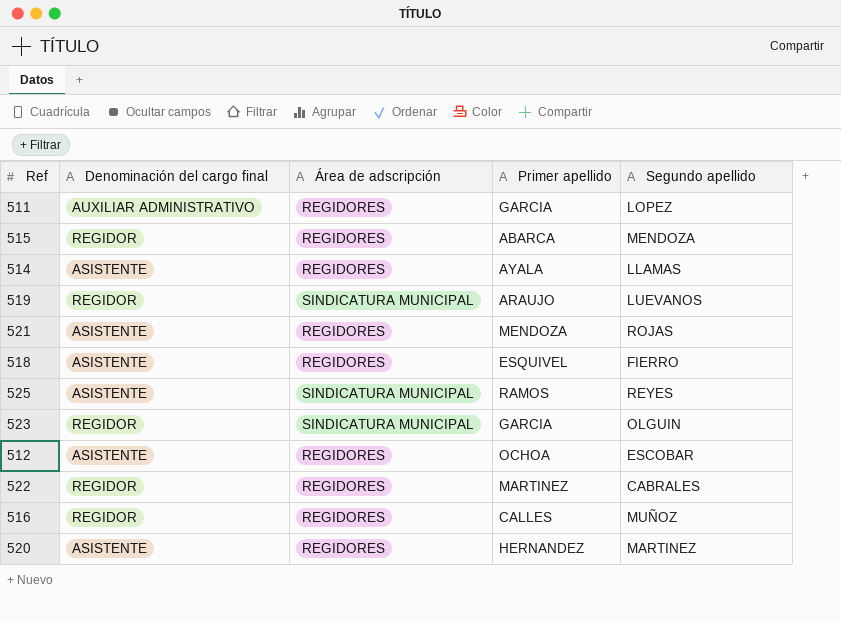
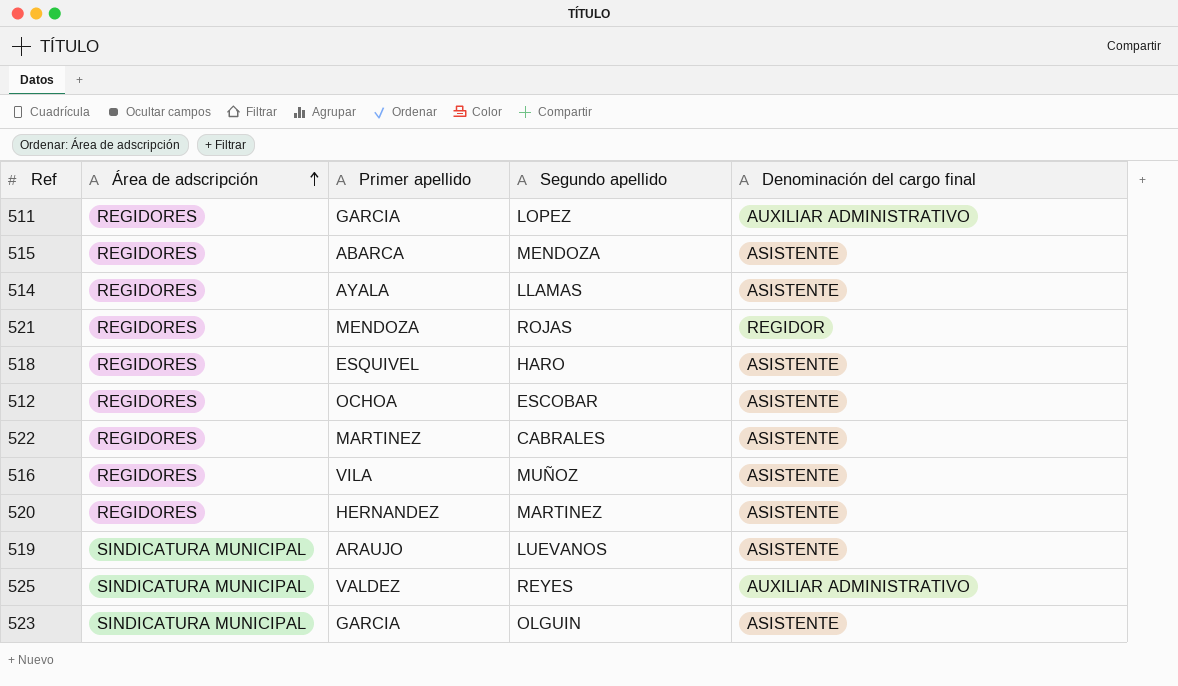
row order: none -> Área de adscripción ascending
column Denominación del cargo final | position: 2 -> 5
515 | Denominación del cargo final: REGIDOR -> ASISTENTE
521 | Denominación del cargo final: ASISTENTE -> REGIDOR
518 | Segundo apellido: FIERRO -> HARO
522 | Denominación del cargo final: REGIDOR -> ASISTENTE
516 | Primer apellido: CALLES -> VILA
516 | Denominación del cargo final: REGIDOR -> ASISTENTE
519 | Denominación del cargo final: REGIDOR -> ASISTENTE
525 | Primer apellido: RAMOS -> VALDEZ
525 | Denominación del cargo final: ASISTENTE -> AUXILIAR ADMINISTRATIVO
523 | Denominación del cargo final: REGIDOR -> ASISTENTE

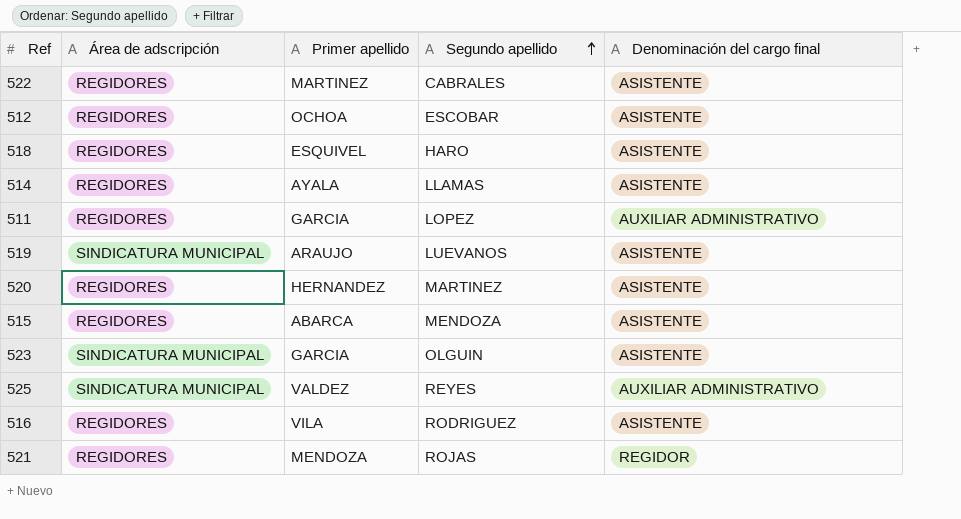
row order: Área de adscripción ascending -> Segundo apellido ascending
516 | Segundo apellido: MUÑOZ -> RODRIGUEZ

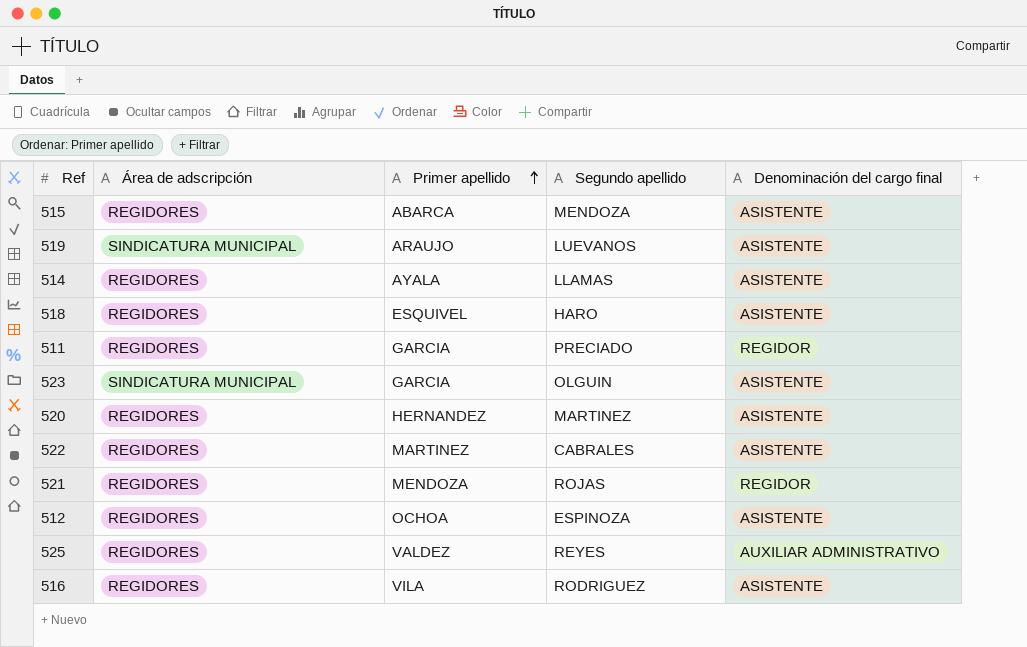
row order: Segundo apellido ascending -> Primer apellido ascending
511 | Segundo apellido: LOPEZ -> PRECIADO
511 | Denominación del cargo final: AUXILIAR ADMINISTRATIVO -> REGIDOR
512 | Segundo apellido: ESCOBAR -> ESPINOZA
525 | Área de adscripción: SINDICATURA MUNICIPAL -> REGIDORES

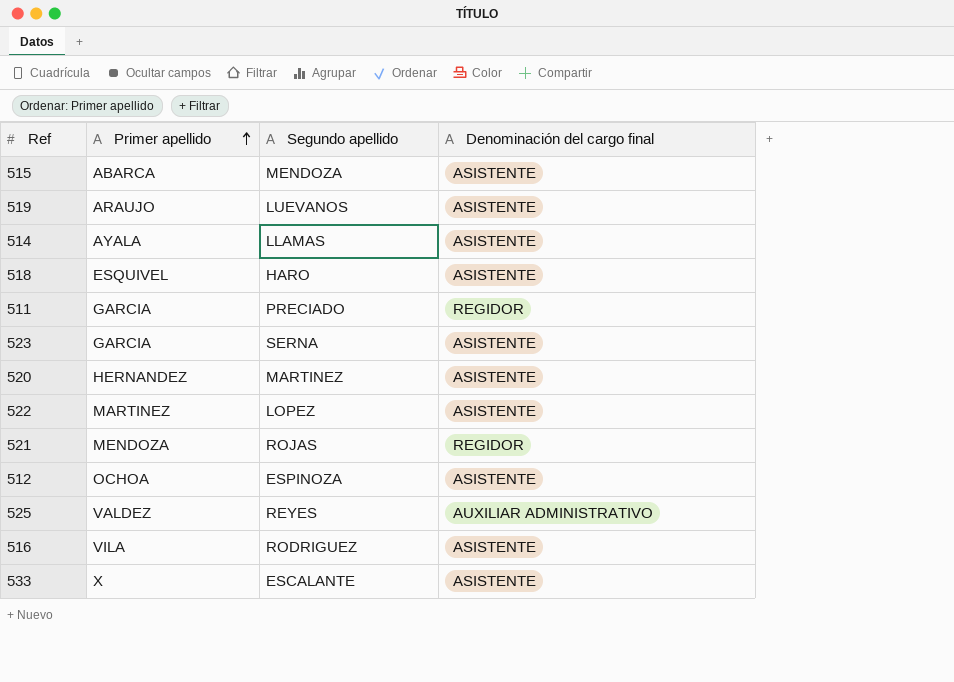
column Área de adscripción | position: 2 -> none
523 | Segundo apellido: OLGUIN -> SERNA
522 | Segundo apellido: CABRALES -> LOPEZ
row 533: none -> X | ESCALANTE | ASISTENTE

